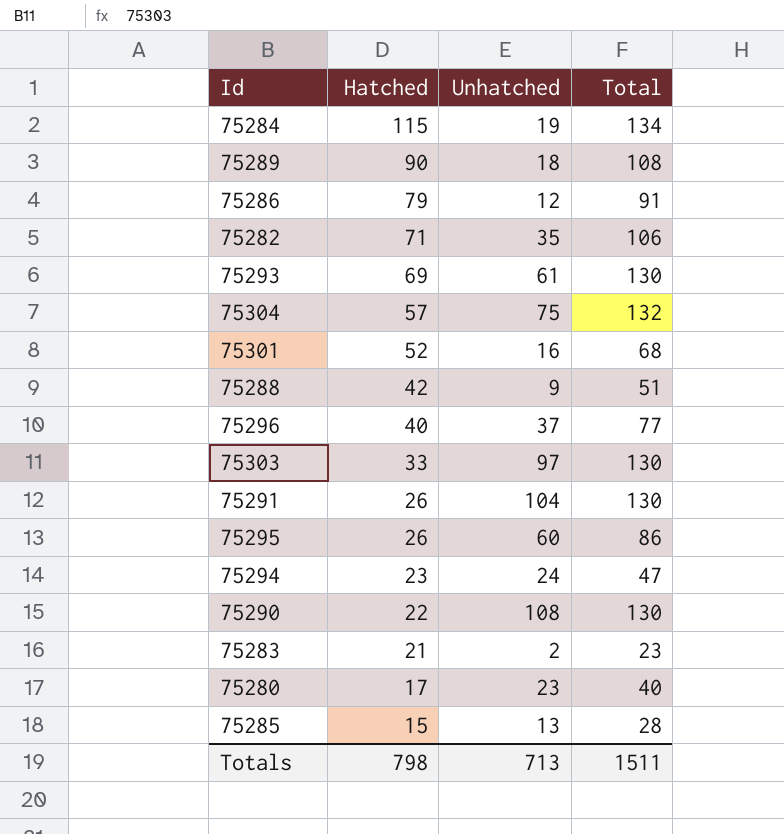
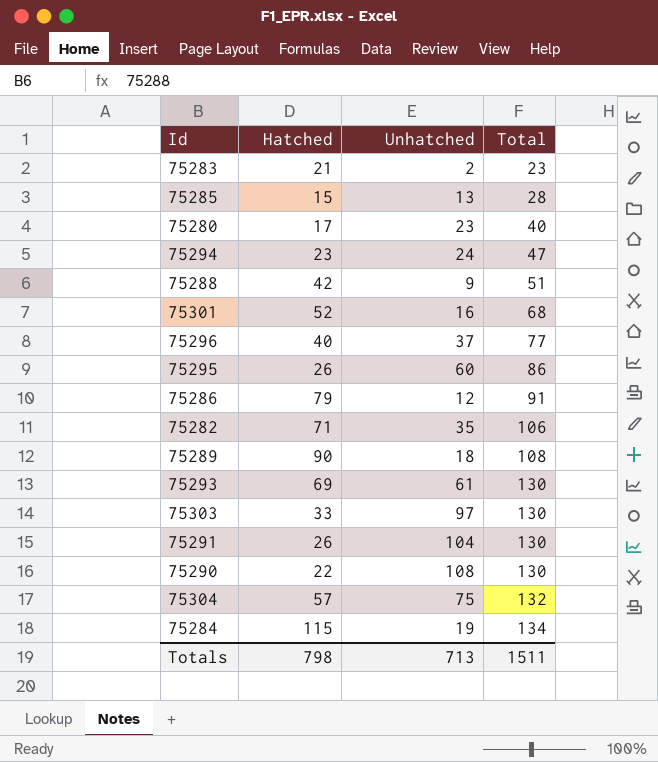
row order: Hatched descending -> Total ascending

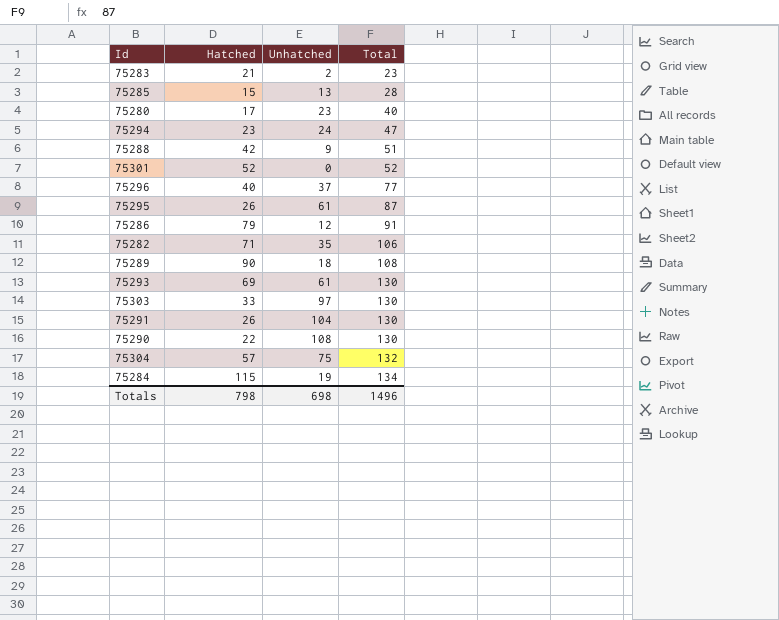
75301 | Unhatched: 16 -> 0
75301 | Total: 68 -> 52
75295 | Unhatched: 60 -> 61
75295 | Total: 86 -> 87
Totals | Unhatched: 713 -> 698
Totals | Total: 1511 -> 1496

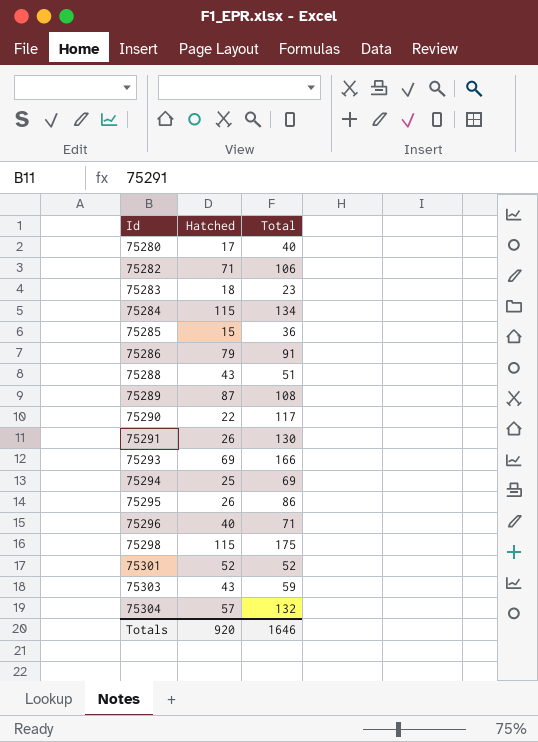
row order: Total ascending -> Id ascending
column Unhatched | formula: [Total] - [Hatched] -> none
75283 | Hatched: 21 -> 18
75285 | Total: 28 -> 36
75288 | Hatched: 42 -> 43
75289 | Hatched: 90 -> 87
75290 | Total: 130 -> 117
75293 | Total: 130 -> 166
75294 | Hatched: 23 -> 25
75294 | Total: 47 -> 69
75295 | Total: 87 -> 86
75296 | Total: 77 -> 71
row 75298: none -> 115 | 175
75303 | Hatched: 33 -> 43
75303 | Total: 130 -> 59
Totals | Hatched: 798 -> 920
Totals | Total: 1496 -> 1646

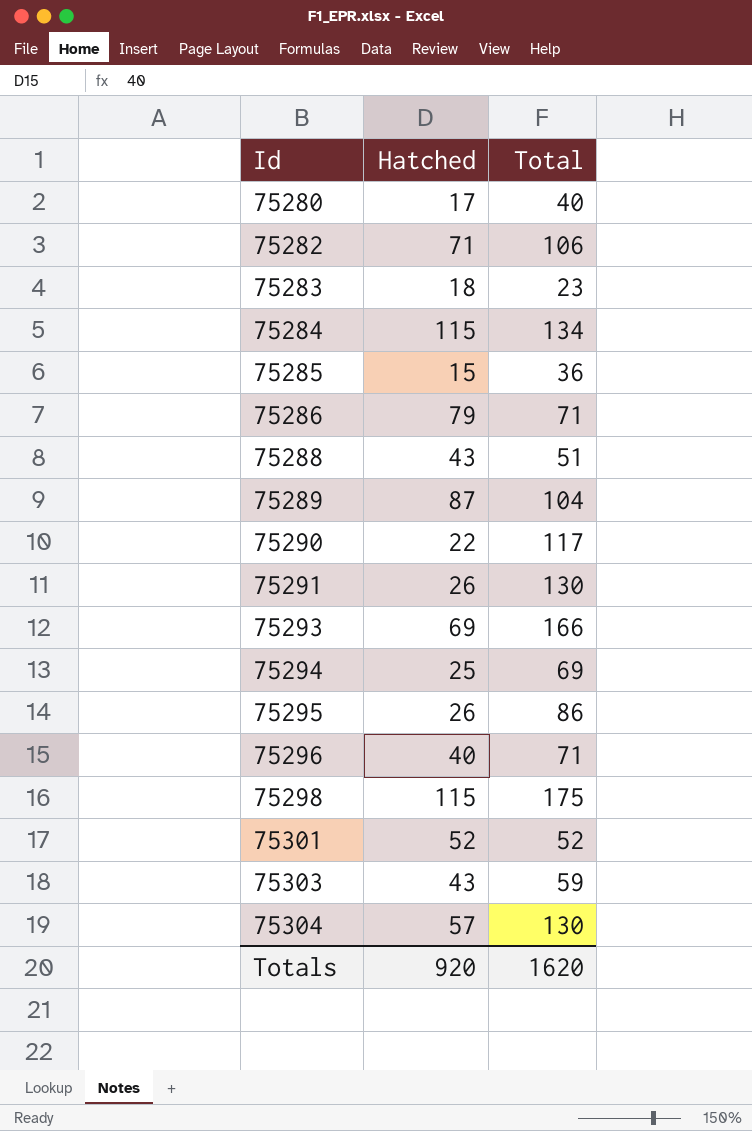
75286 | Total: 91 -> 71
75289 | Total: 108 -> 104
75304 | Total: 132 -> 130
Totals | Total: 1646 -> 1620

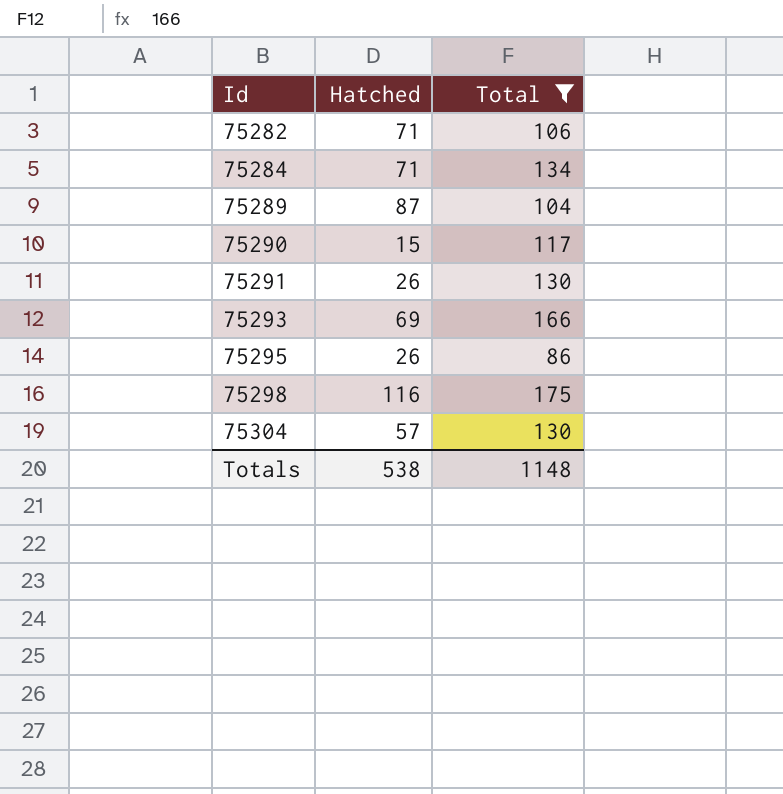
filter: none -> Total >= 86
75284 | Hatched: 115 -> 71
75290 | Hatched: 22 -> 15
75298 | Hatched: 115 -> 116
Totals | Hatched: 920 -> 538
Totals | Total: 1620 -> 1148

